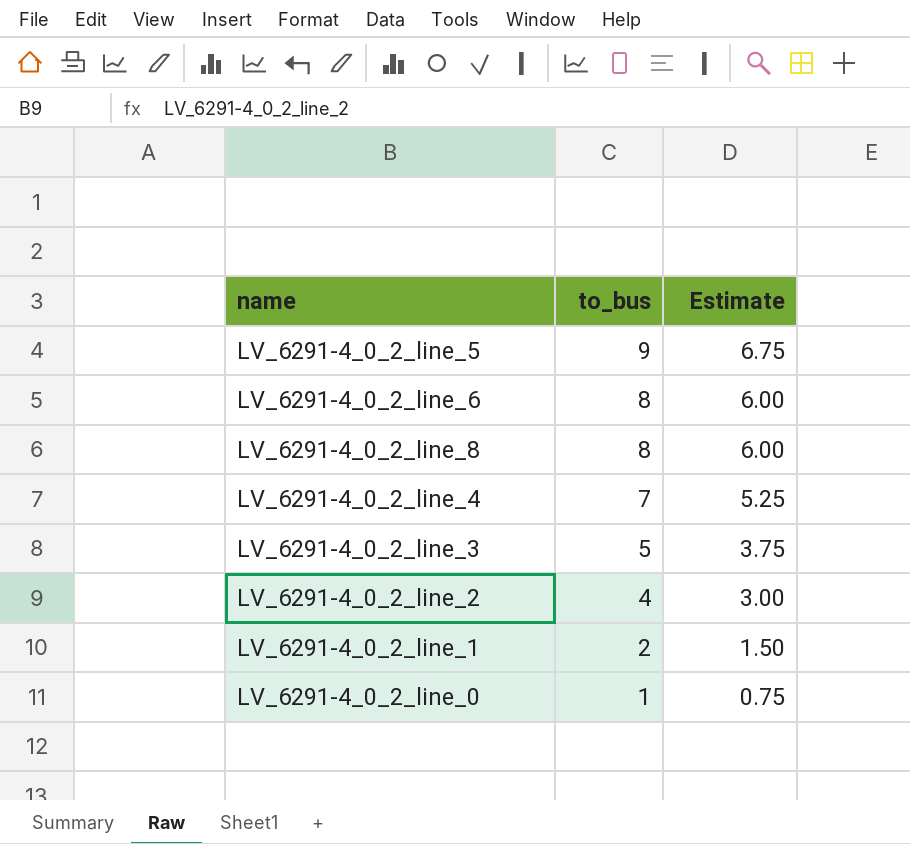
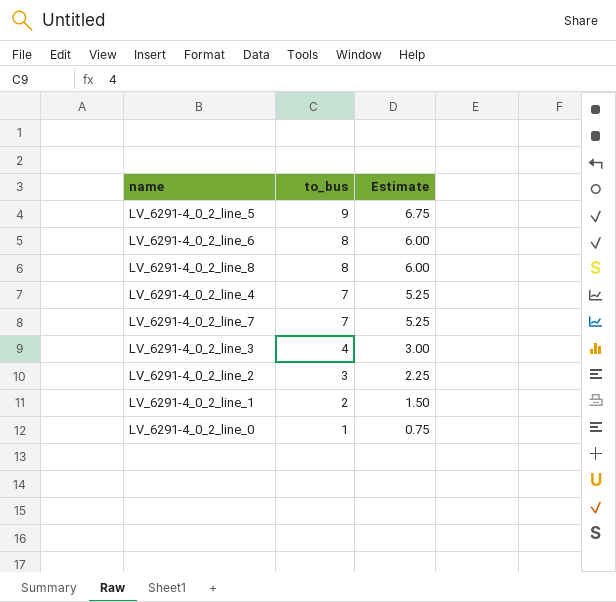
row LV_6291-4_0_2_line_7: none -> 7 | 5.25
LV_6291-4_0_2_line_3 | to_bus: 5 -> 4
LV_6291-4_0_2_line_3 | Estimate: 3.75 -> 3.00
LV_6291-4_0_2_line_2 | to_bus: 4 -> 3
LV_6291-4_0_2_line_2 | Estimate: 3.00 -> 2.25

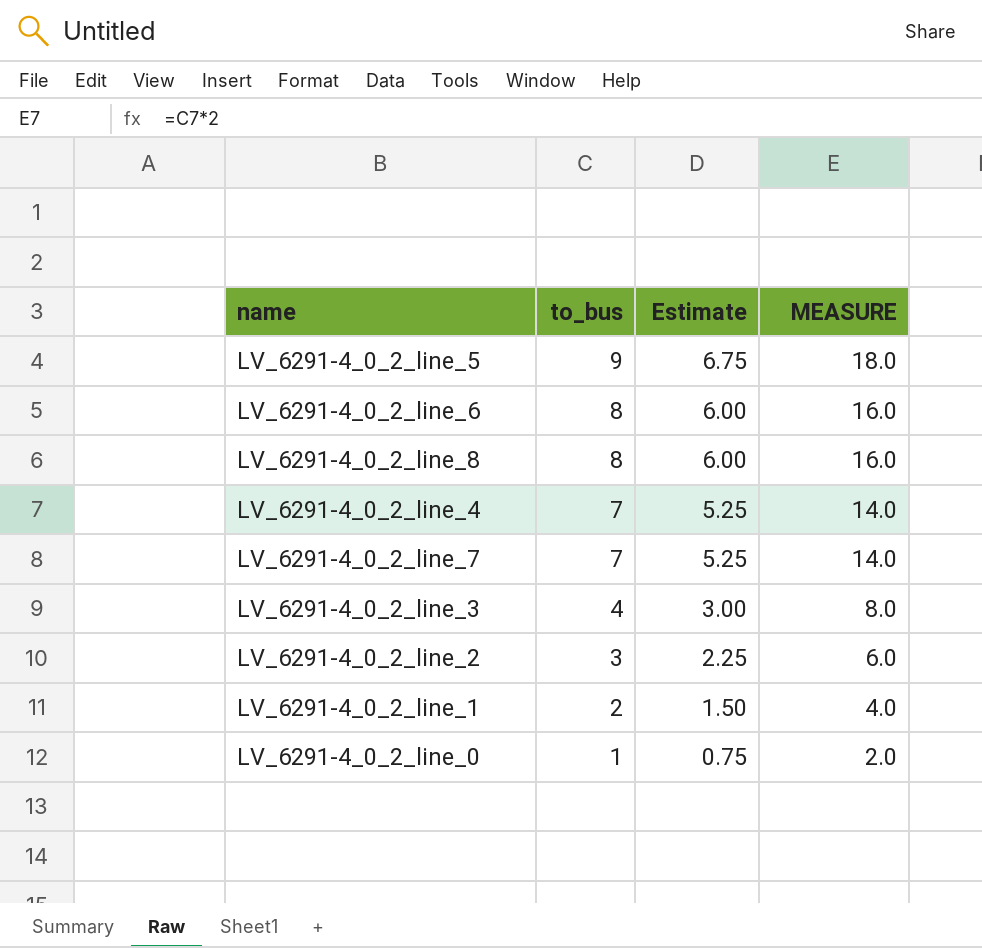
column MEASURE | formula: none -> [to_bus] * 2

